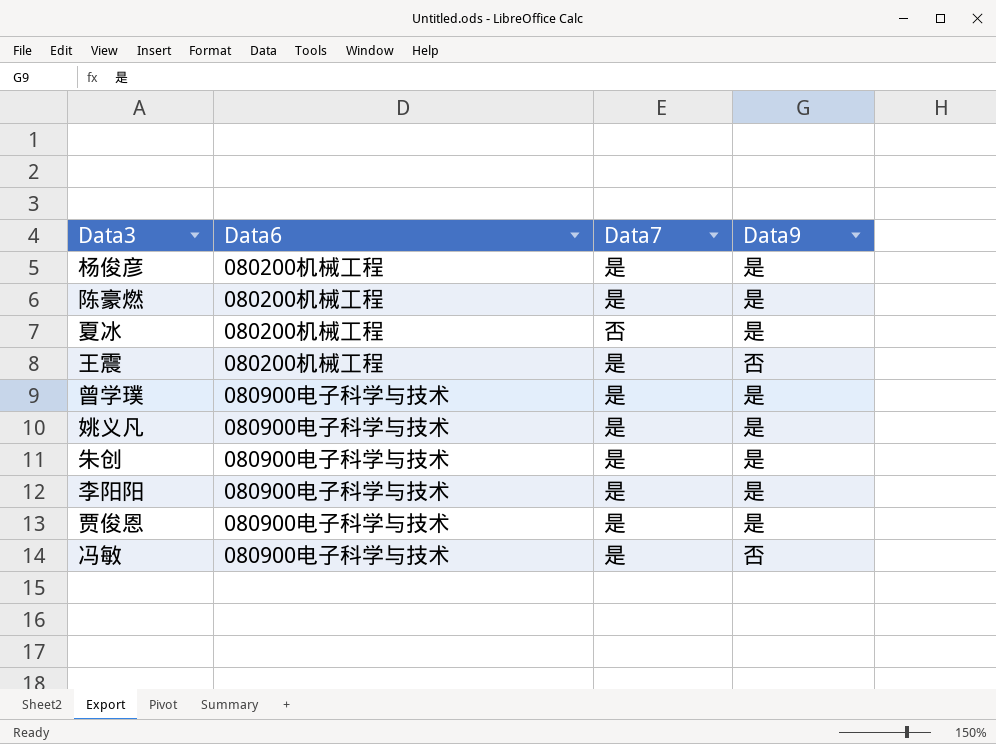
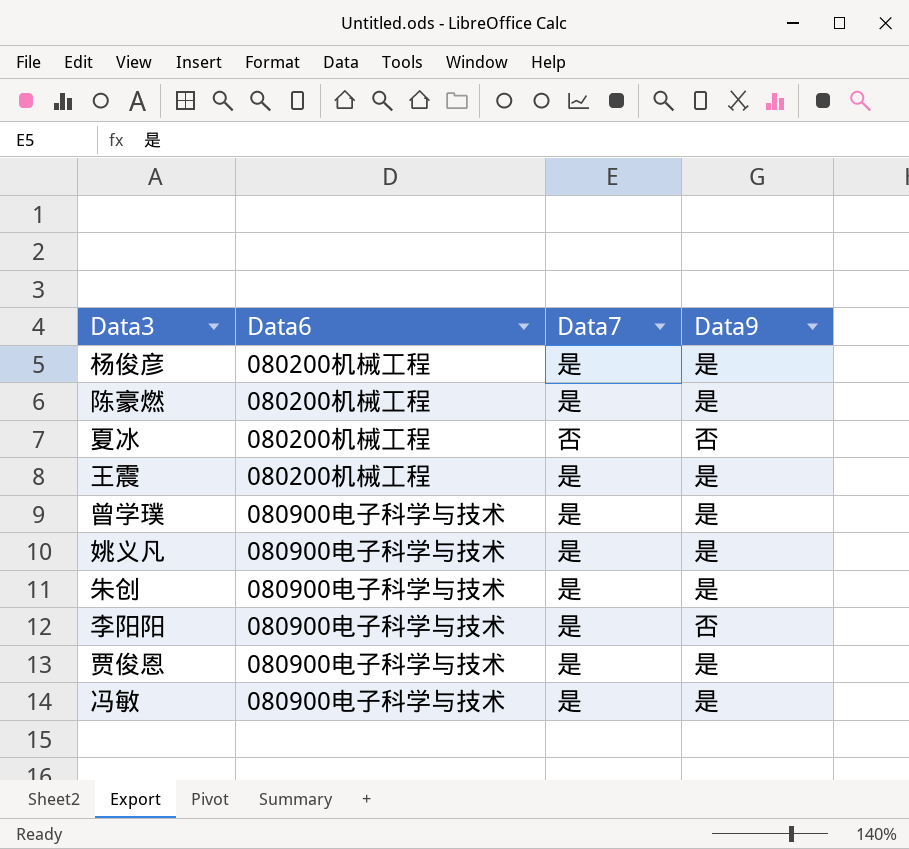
夏冰 | Data9: 是 -> 否
王震 | Data9: 否 -> 是
李阳阳 | Data9: 是 -> 否
冯敏 | Data9: 否 -> 是

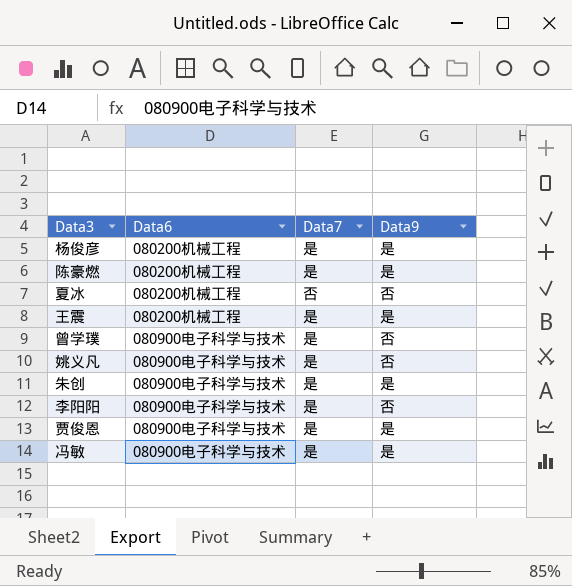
曾学璞 | Data9: 是 -> 否
姚义凡 | Data9: 是 -> 否

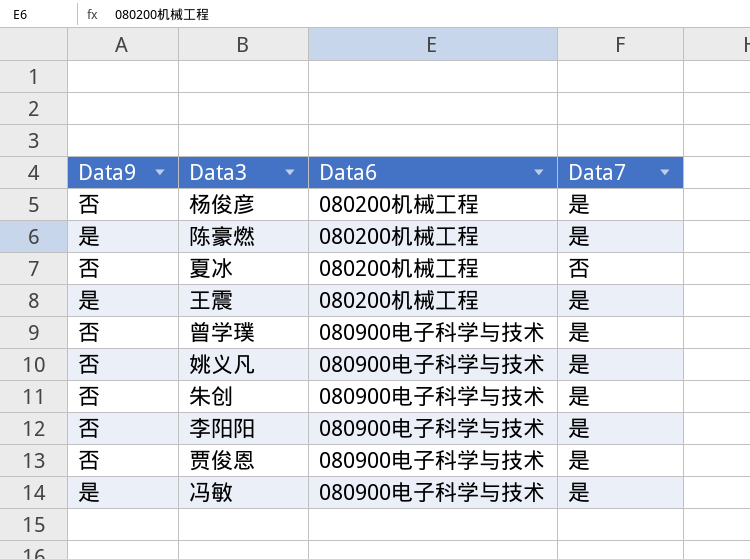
column Data9 | position: 4 -> 1
杨俊彦 | Data9: 是 -> 否
朱创 | Data9: 是 -> 否
贾俊恩 | Data9: 是 -> 否

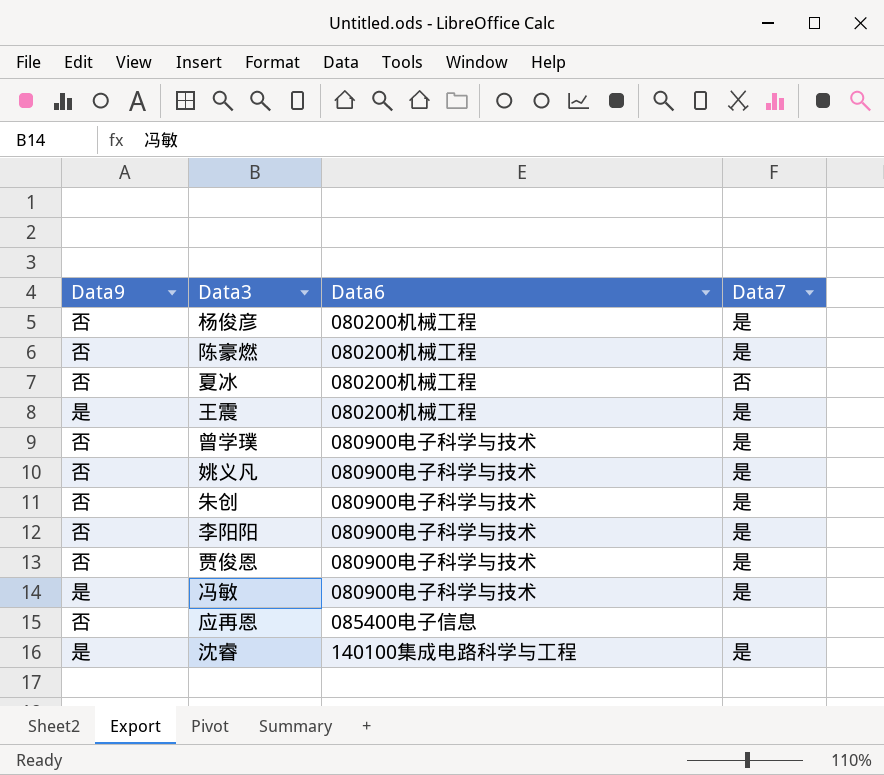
陈豪燃 | Data9: 是 -> 否
row 应再恩: none -> 否 | 085400电子信息 | none
row 沈睿: none -> 是 | 140100集成电路科学与工程 | 是

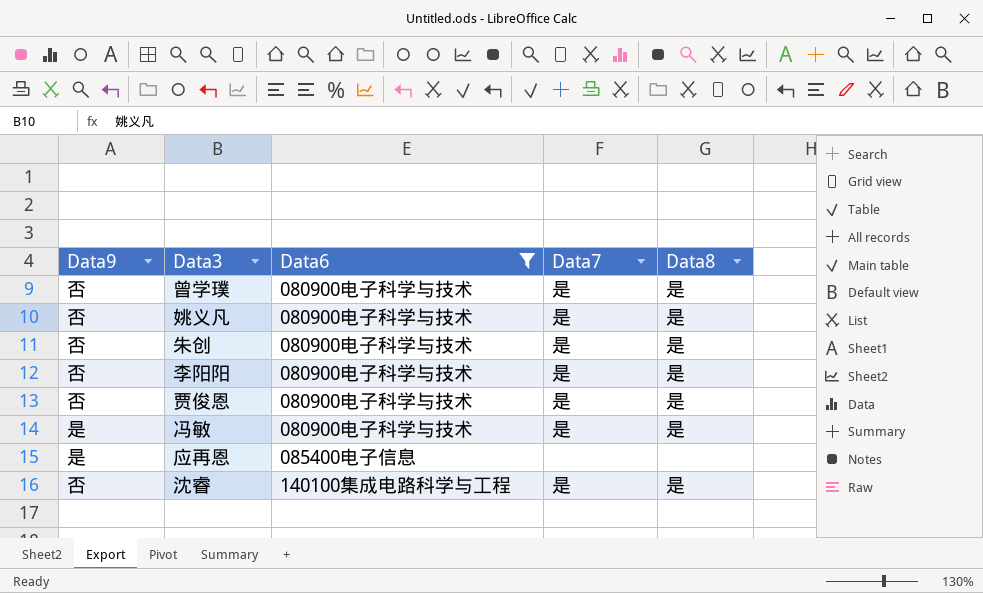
filter: none -> Data6 != 080200机械工程
column Data8 | position: none -> 5
应再恩 | Data9: 否 -> 是
沈睿 | Data9: 是 -> 否

